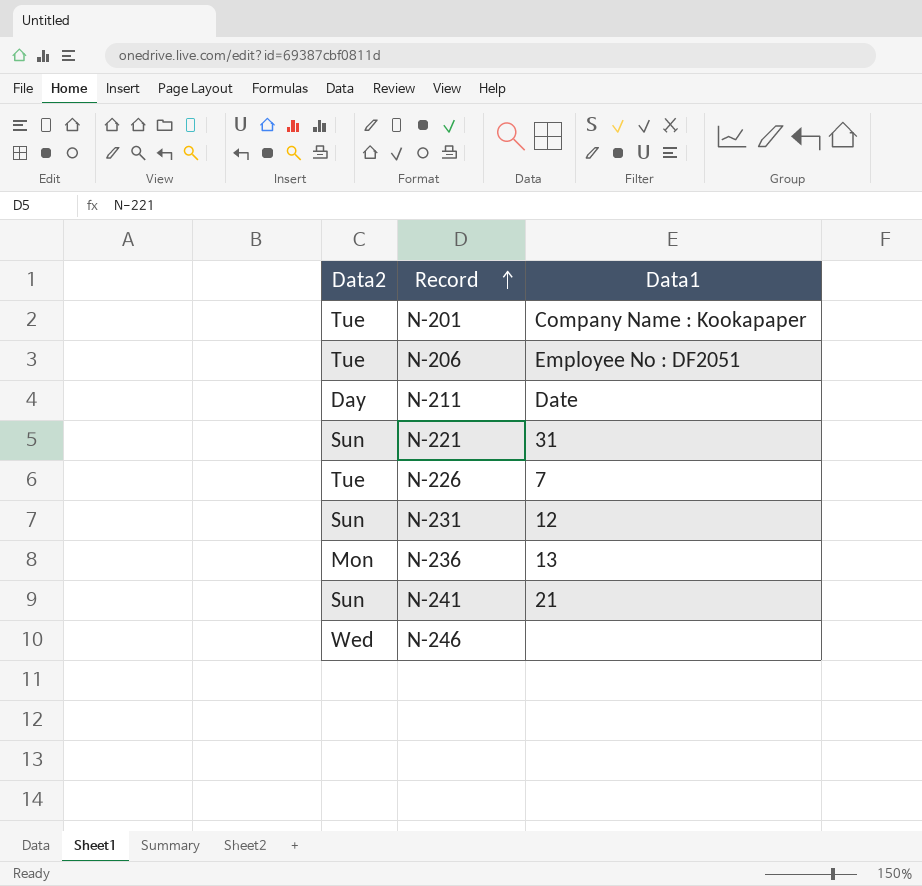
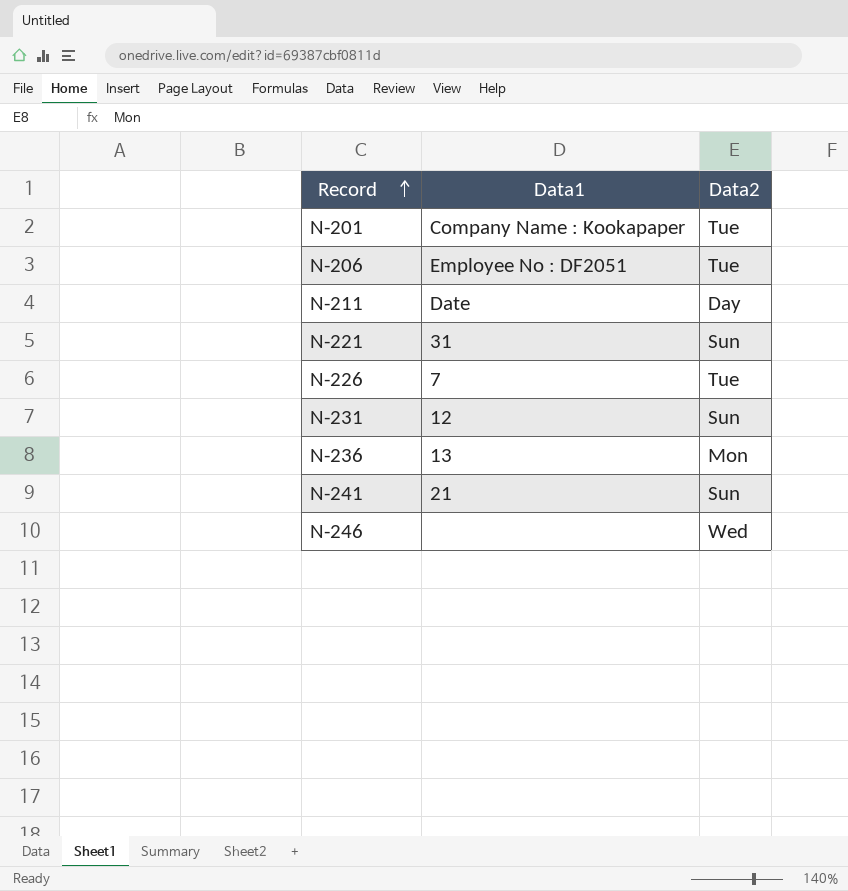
column Data2 | position: 1 -> 3

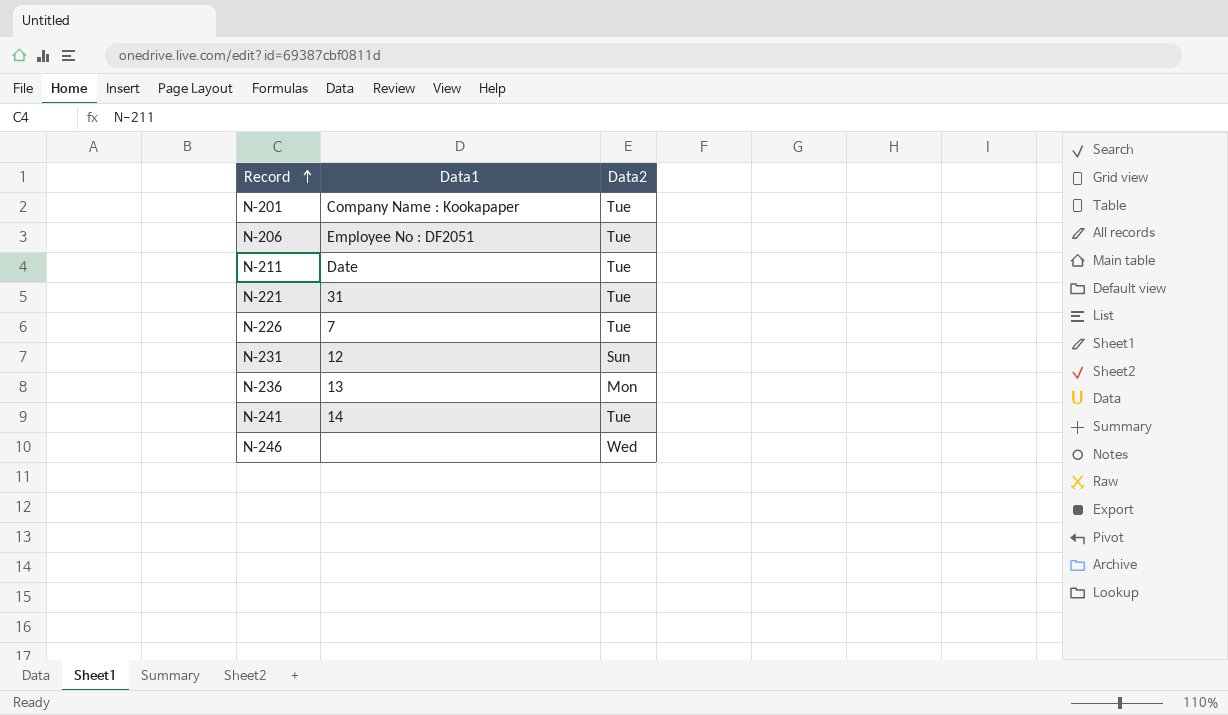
N-211 | Data2: Day -> Tue
N-221 | Data2: Sun -> Tue
N-241 | Data1: 21 -> 14
N-241 | Data2: Sun -> Tue

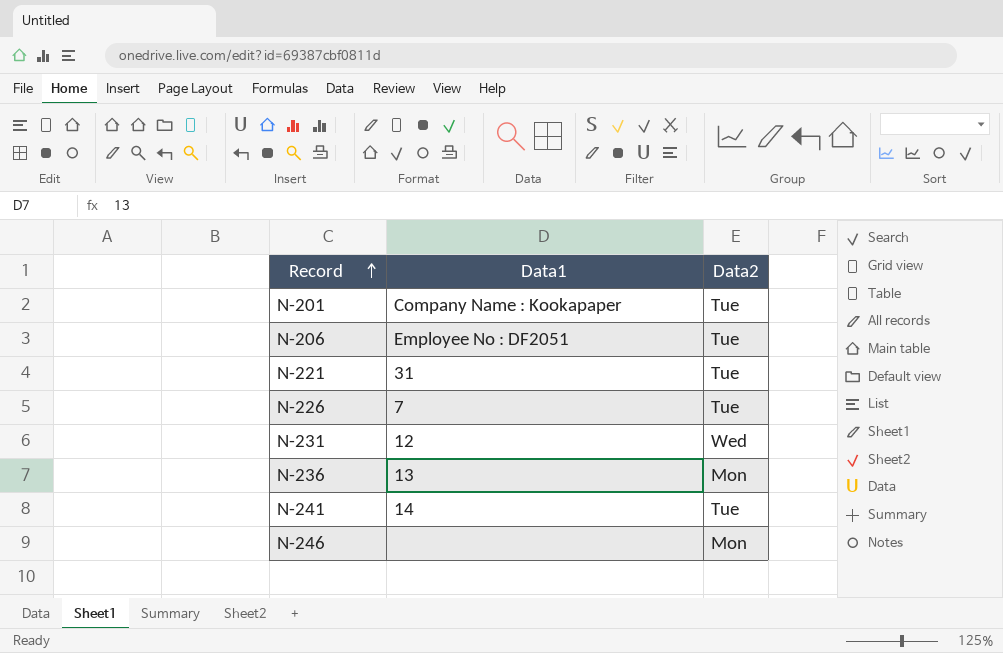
row N-211: Date | Tue -> none
N-231 | Data2: Sun -> Wed
N-246 | Data2: Wed -> Mon

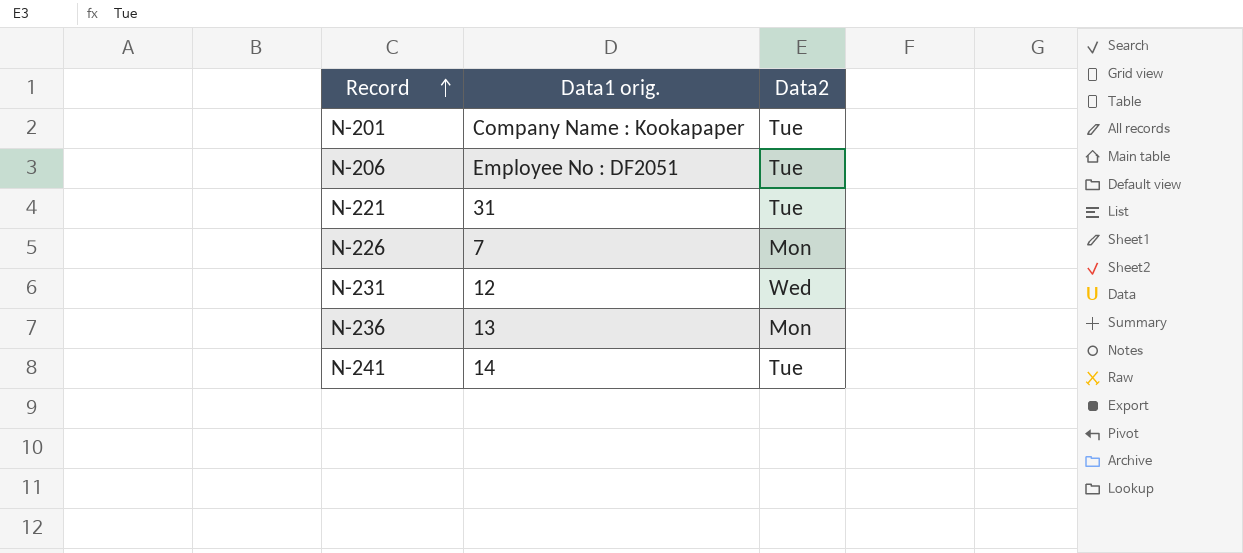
column name: Data1 -> Data1 orig.
row N-246: none | Mon -> none
N-226 | Data2: Tue -> Mon

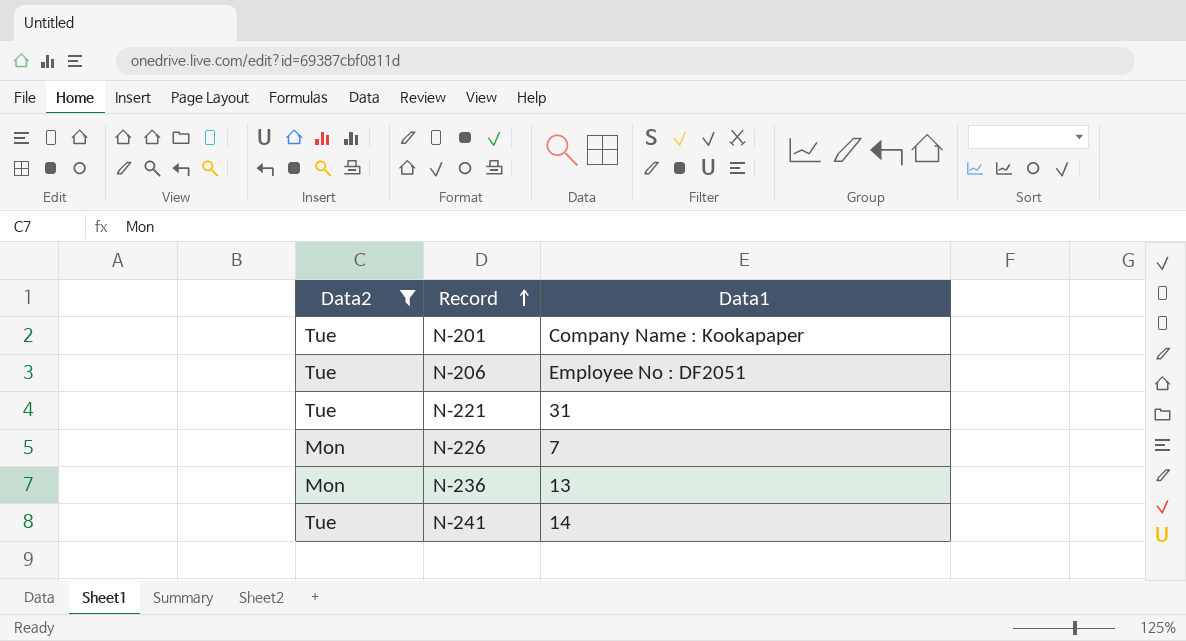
filter: none -> Data2 != Wed
column Data2 | position: 3 -> 1
column name: Data1 orig. -> Data1

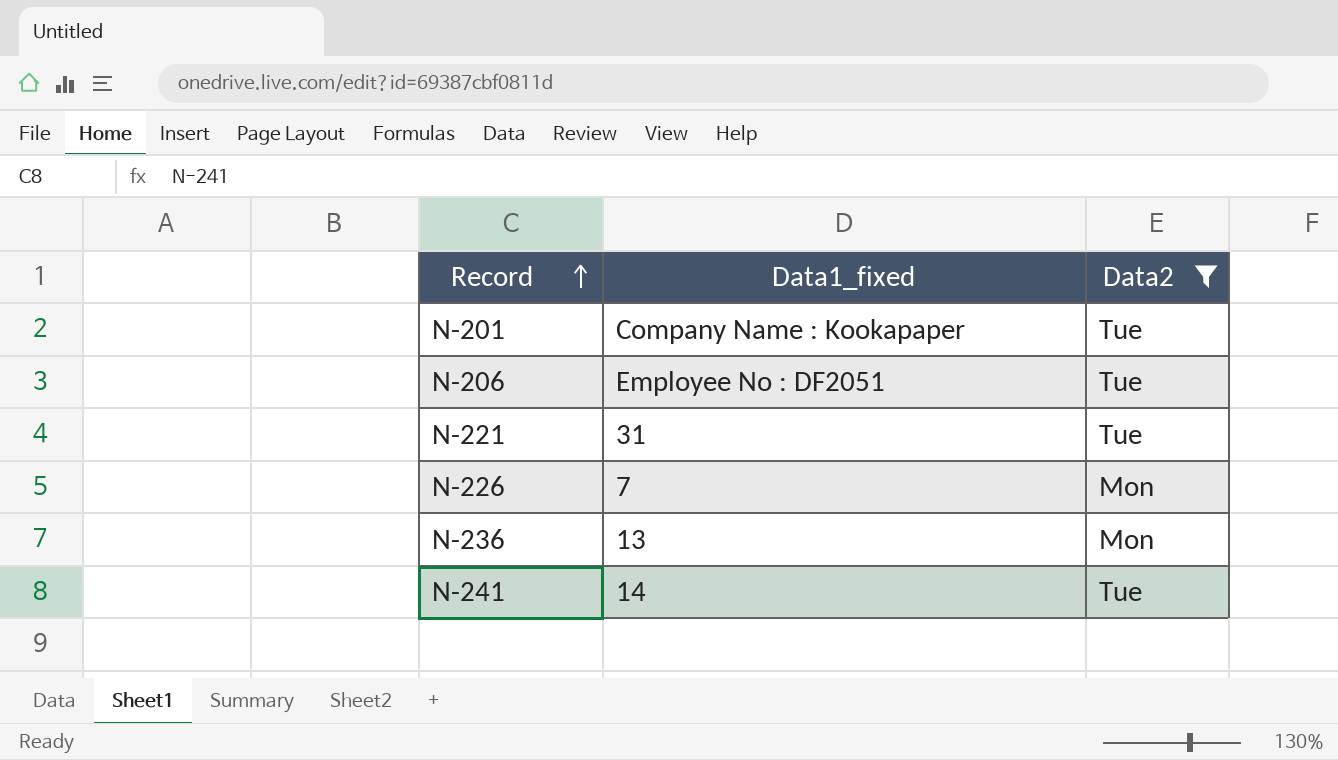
column name: Data1 -> Data1_fixed
column Data2 | position: 1 -> 3

